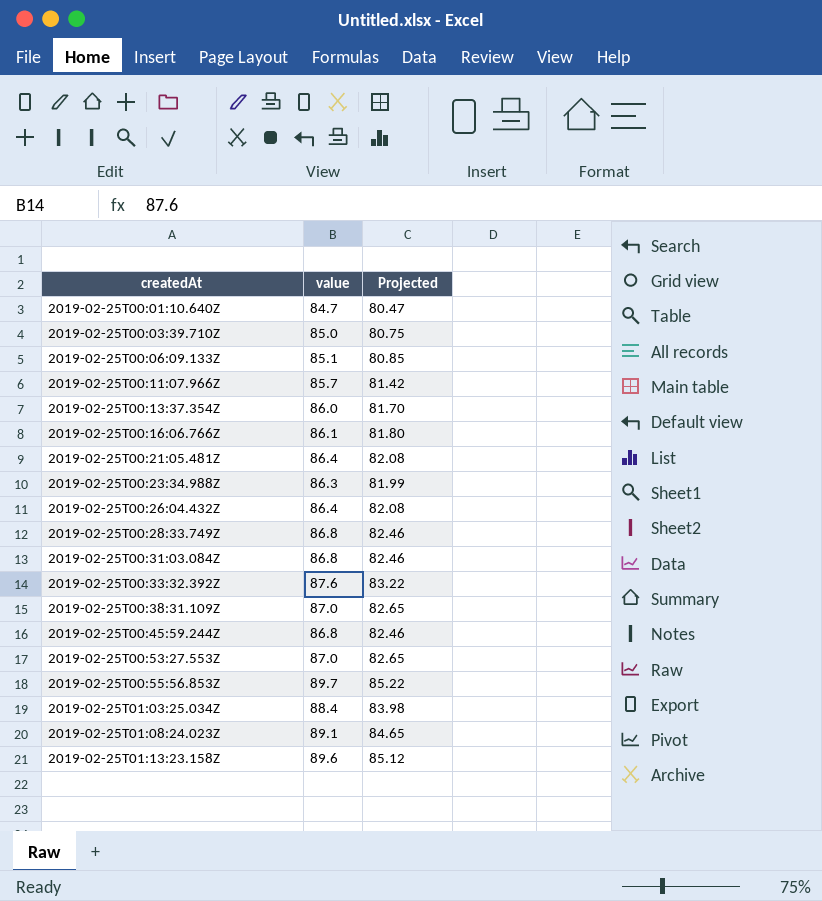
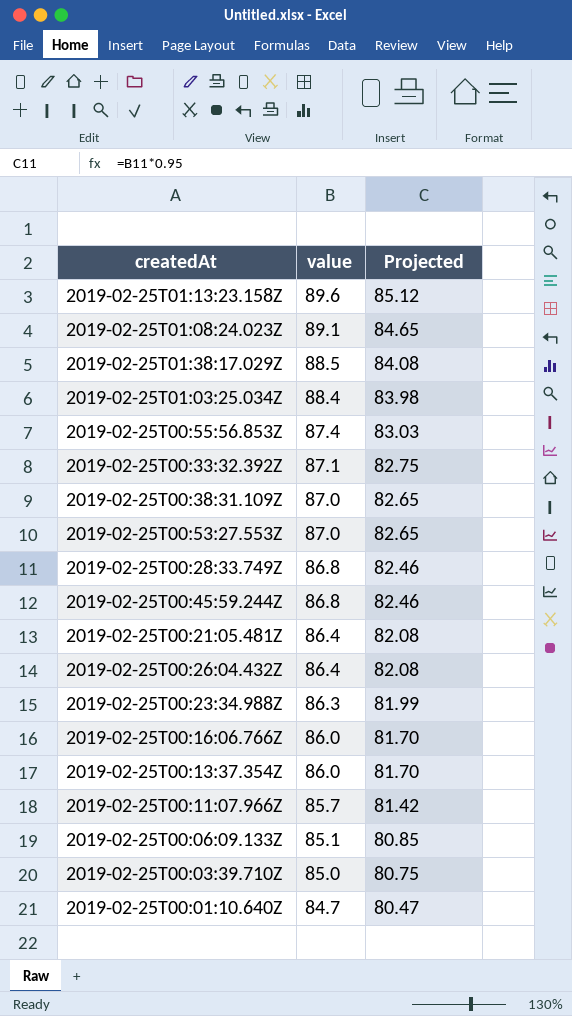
row order: createdAt ascending -> value descending
row 2019-02-25T00:31:03.084Z: 86.8 | 82.46 -> none
row 2019-02-25T01:38:17.029Z: none -> 88.5 | 84.08
2019-02-25T00:55:56.853Z | value: 89.7 -> 87.4
2019-02-25T00:55:56.853Z | Projected: 85.22 -> 83.03
2019-02-25T00:33:32.392Z | value: 87.6 -> 87.1
2019-02-25T00:33:32.392Z | Projected: 83.22 -> 82.75
2019-02-25T00:16:06.766Z | value: 86.1 -> 86.0
2019-02-25T00:16:06.766Z | Projected: 81.80 -> 81.70

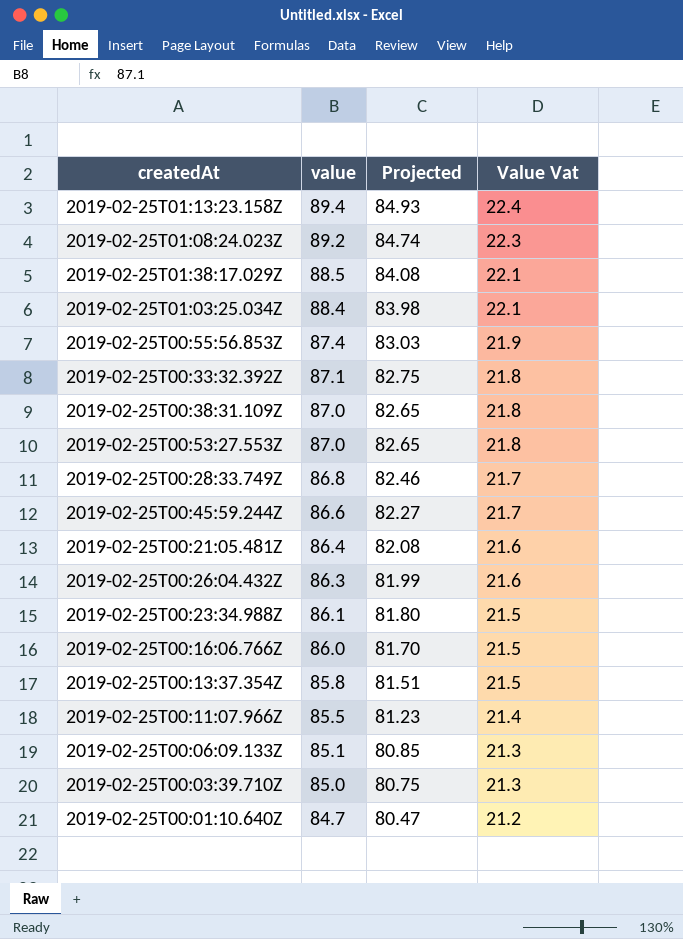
column Value Vat | formula: none -> [value] * 0.25
2019-02-25T01:13:23.158Z | value: 89.6 -> 89.4
2019-02-25T01:13:23.158Z | Projected: 85.12 -> 84.93
2019-02-25T01:08:24.023Z | value: 89.1 -> 89.2
2019-02-25T01:08:24.023Z | Projected: 84.65 -> 84.74
2019-02-25T00:45:59.244Z | value: 86.8 -> 86.6
2019-02-25T00:45:59.244Z | Projected: 82.46 -> 82.27
2019-02-25T00:26:04.432Z | value: 86.4 -> 86.3
2019-02-25T00:26:04.432Z | Projected: 82.08 -> 81.99
2019-02-25T00:23:34.988Z | value: 86.3 -> 86.1
2019-02-25T00:23:34.988Z | Projected: 81.99 -> 81.80
2019-02-25T00:13:37.354Z | value: 86.0 -> 85.8
2019-02-25T00:13:37.354Z | Projected: 81.70 -> 81.51
2019-02-25T00:11:07.966Z | value: 85.7 -> 85.5
2019-02-25T00:11:07.966Z | Projected: 81.42 -> 81.23

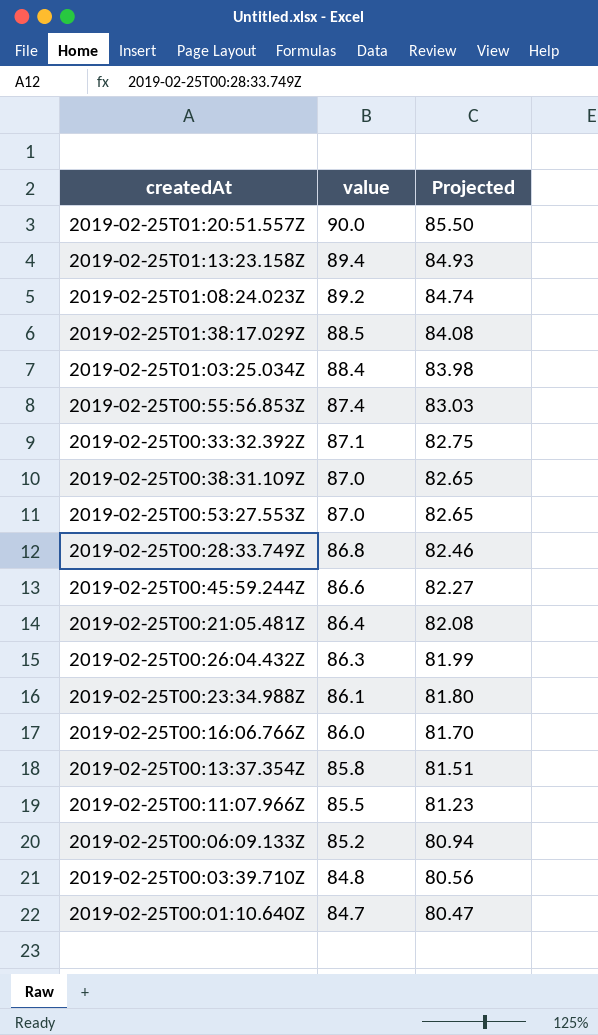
column Value Vat | formula: [value] * 0.25 -> none
row 2019-02-25T01:20:51.557Z: none -> 90.0 | 85.50
2019-02-25T00:06:09.133Z | value: 85.1 -> 85.2
2019-02-25T00:06:09.133Z | Projected: 80.85 -> 80.94
2019-02-25T00:03:39.710Z | value: 85.0 -> 84.8
2019-02-25T00:03:39.710Z | Projected: 80.75 -> 80.56

